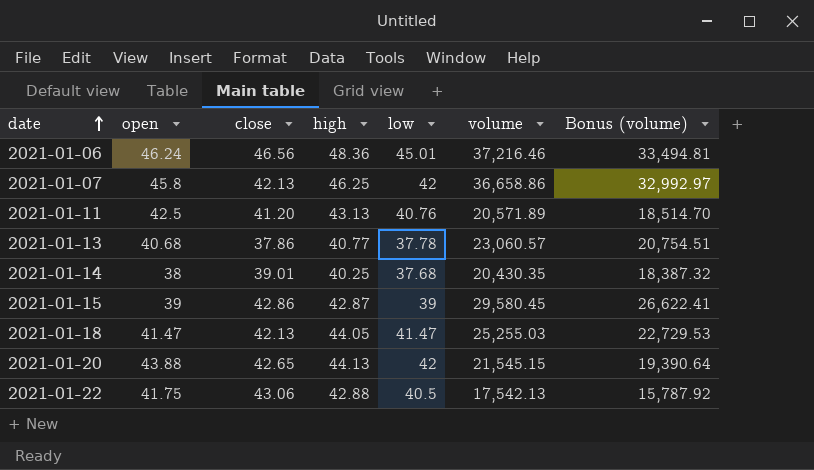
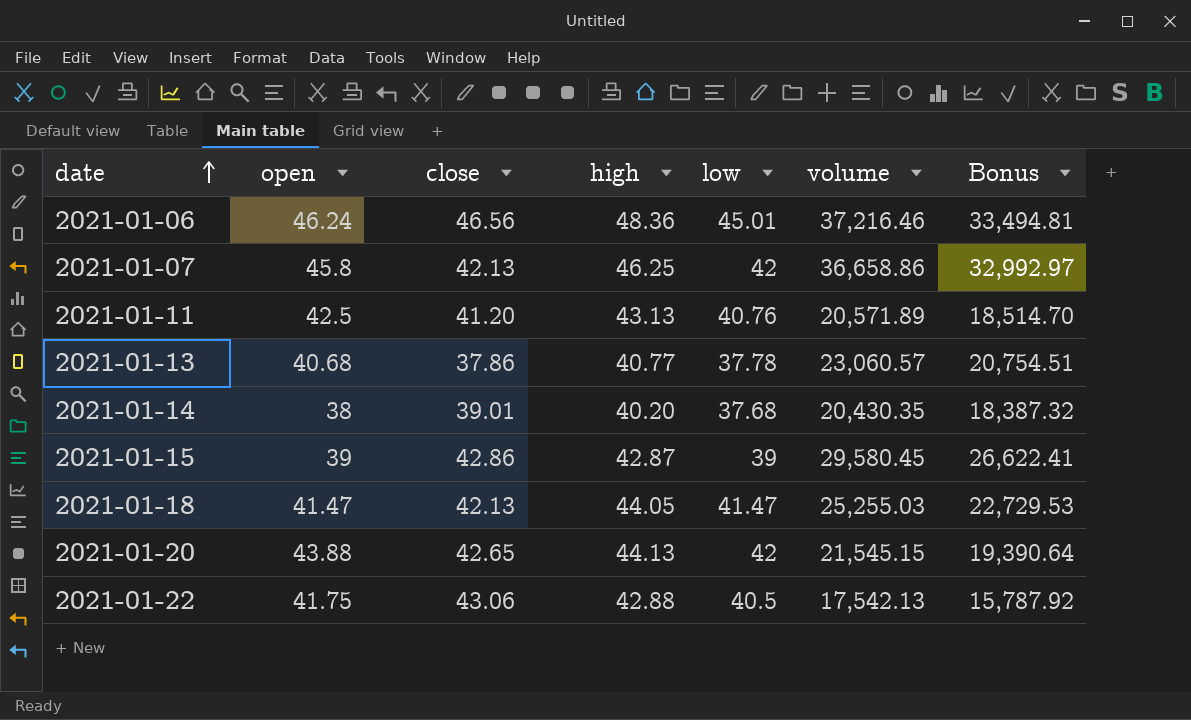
column name: Bonus (volume) -> Bonus
2021-01-14 | high: 40.25 -> 40.20

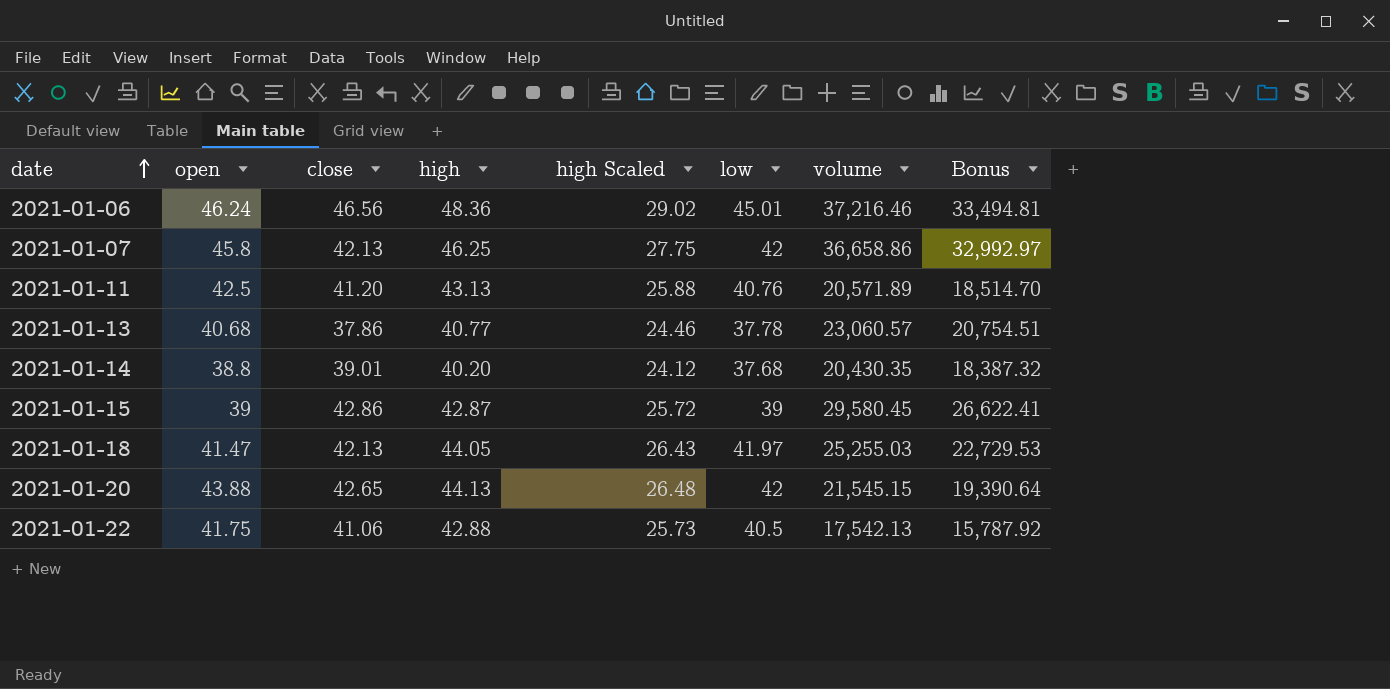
column high Scaled | formula: none -> [high] * 0.6
2021-01-14 | open: 38 -> 38.8
2021-01-18 | low: 41.47 -> 41.97
2021-01-22 | close: 43.06 -> 41.06

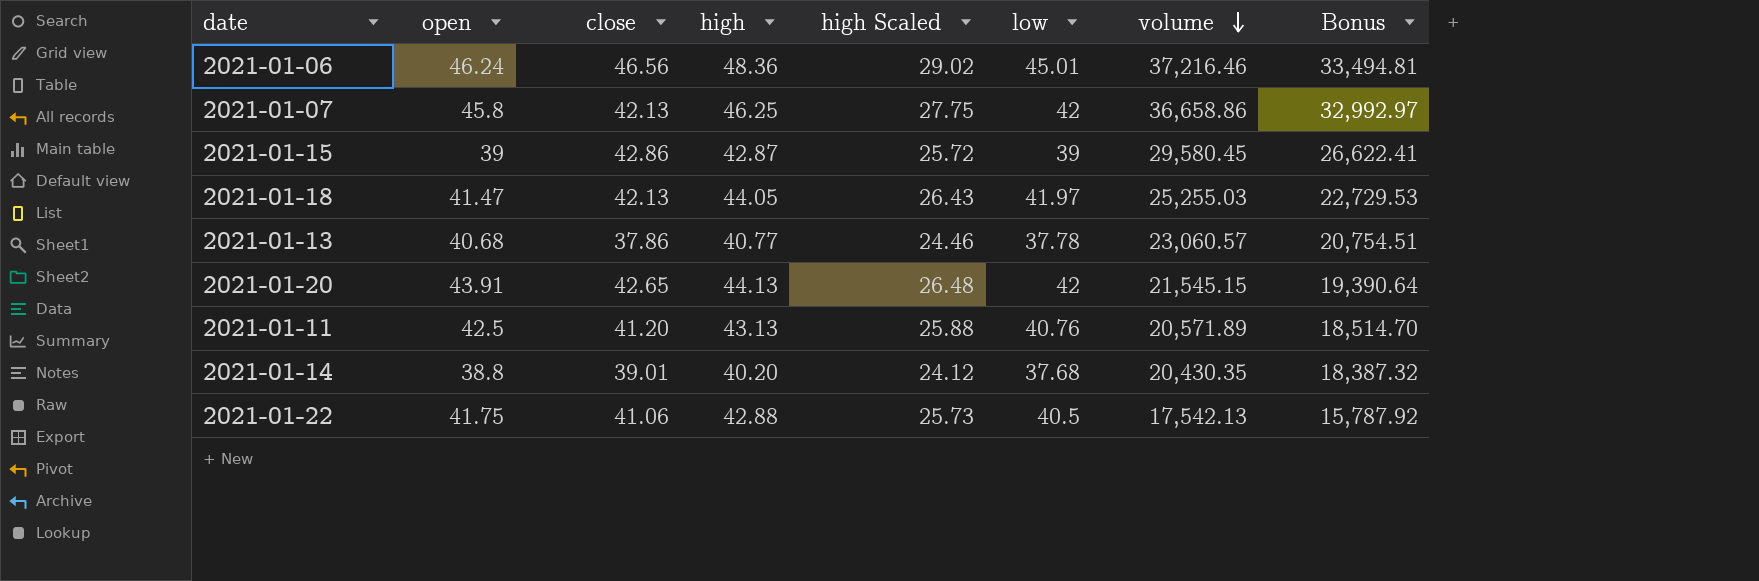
row order: date ascending -> volume descending
2021-01-20 | open: 43.88 -> 43.91

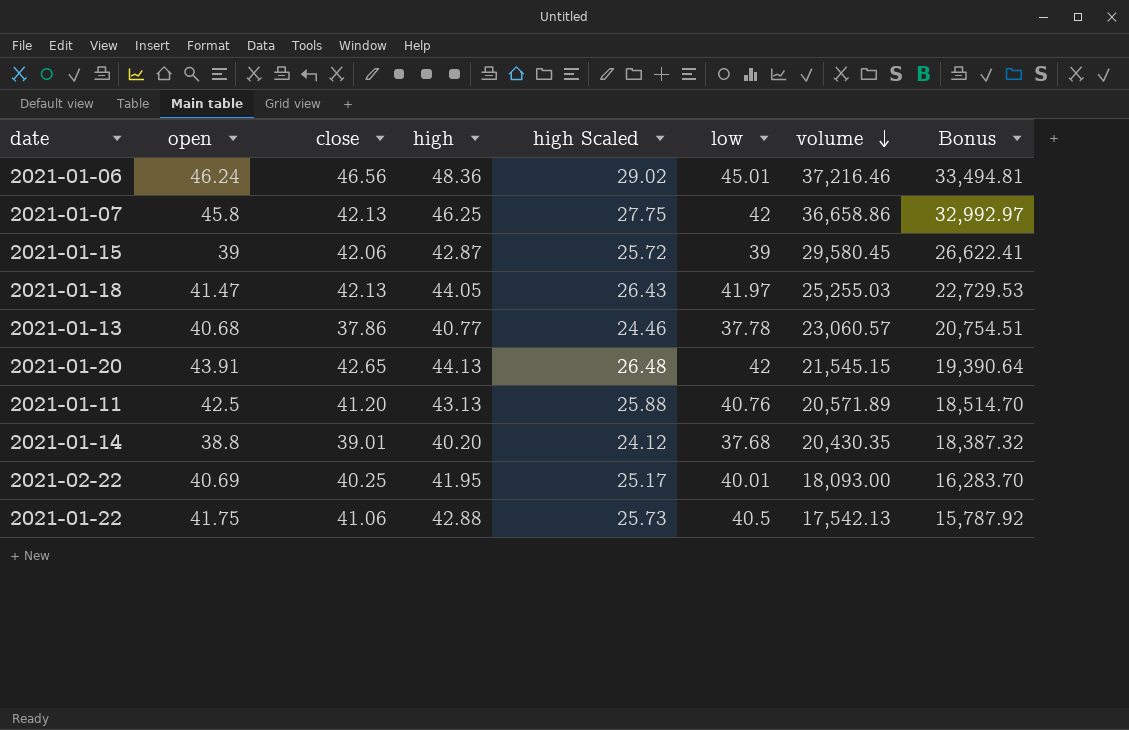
2021-01-15 | close: 42.86 -> 42.06
row 2021-02-22: none -> 40.69 | 40.25 | 41.95 | 25.17 | 40.01 | 18,093.00 | 16,283.70

